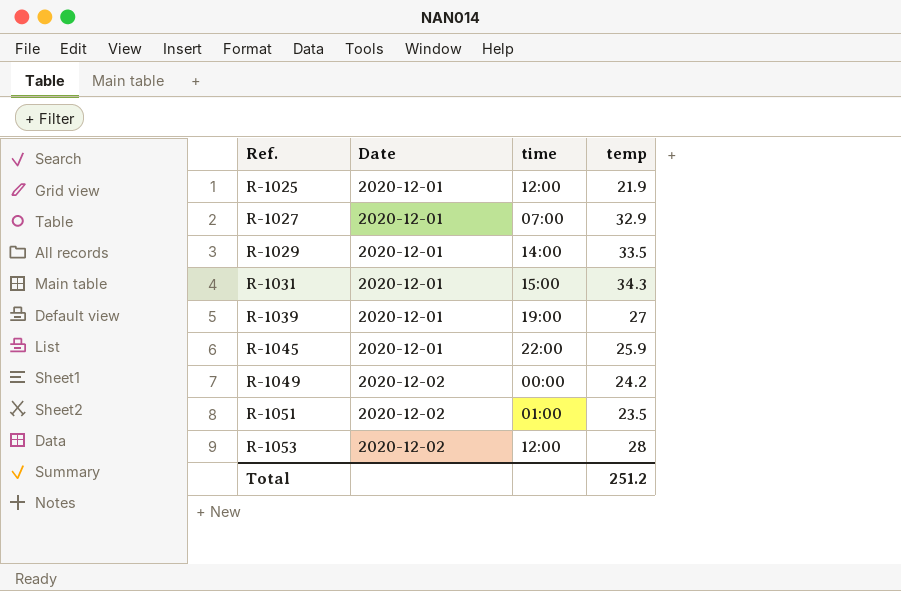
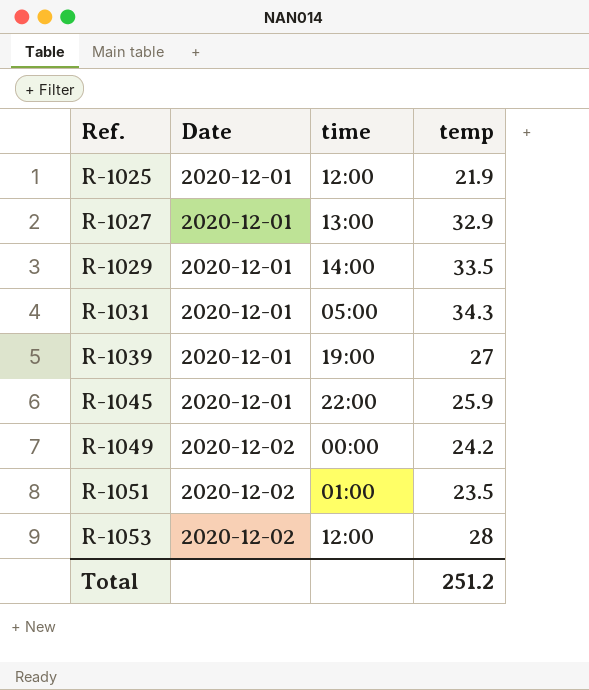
R-1027 | time: 07:00 -> 13:00
R-1031 | time: 15:00 -> 05:00

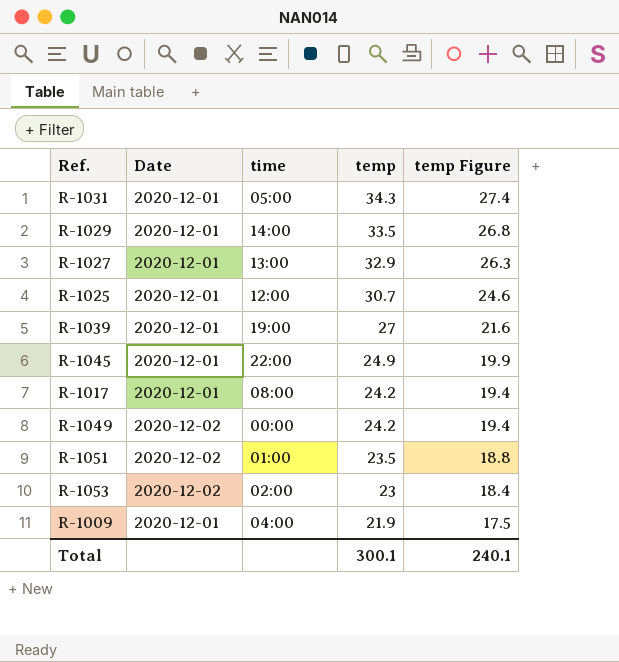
row order: Ref. ascending -> temp descending
column temp Figure | formula: none -> [temp] * 0.8
R-1025 | temp: 21.9 -> 30.7
R-1045 | temp: 25.9 -> 24.9
row R-1017: none -> 2020-12-01 | 08:00 | 24.2 | 19.4
R-1053 | time: 12:00 -> 02:00
R-1053 | temp: 28 -> 23
row R-1009: none -> 2020-12-01 | 04:00 | 21.9 | 17.5
Total | temp: 251.2 -> 300.1

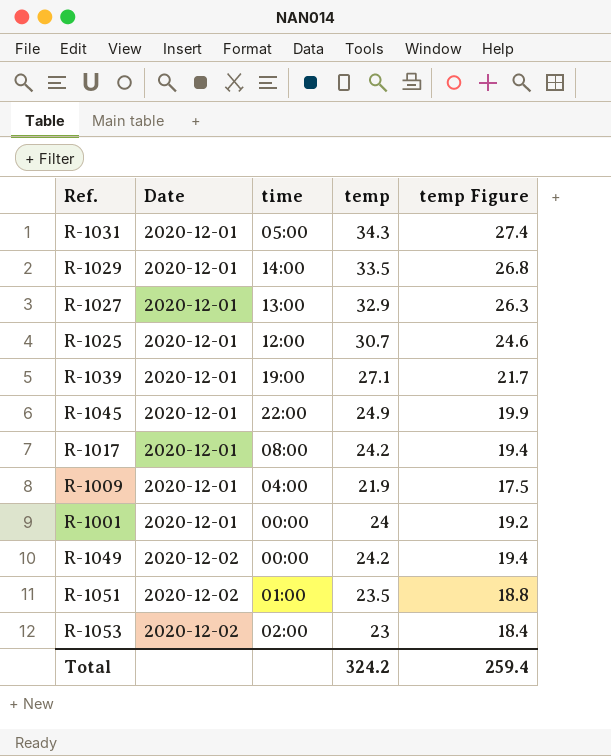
row order: temp descending -> Date ascending
R-1039 | temp: 27 -> 27.1
R-1039 | temp Figure: 21.6 -> 21.7
row R-1001: none -> 2020-12-01 | 00:00 | 24 | 19.2
Total | temp: 300.1 -> 324.2
Total | temp Figure: 240.1 -> 259.4

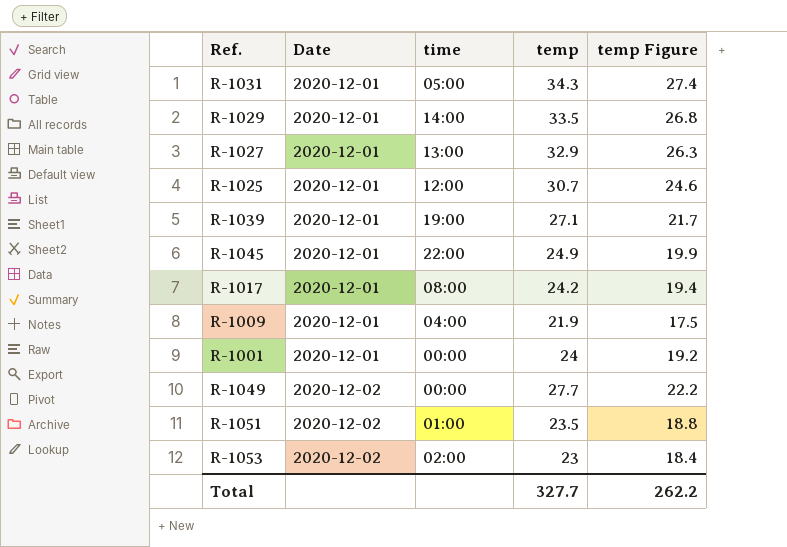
R-1049 | temp: 24.2 -> 27.7
R-1049 | temp Figure: 19.4 -> 22.2
Total | temp: 324.2 -> 327.7
Total | temp Figure: 259.4 -> 262.2

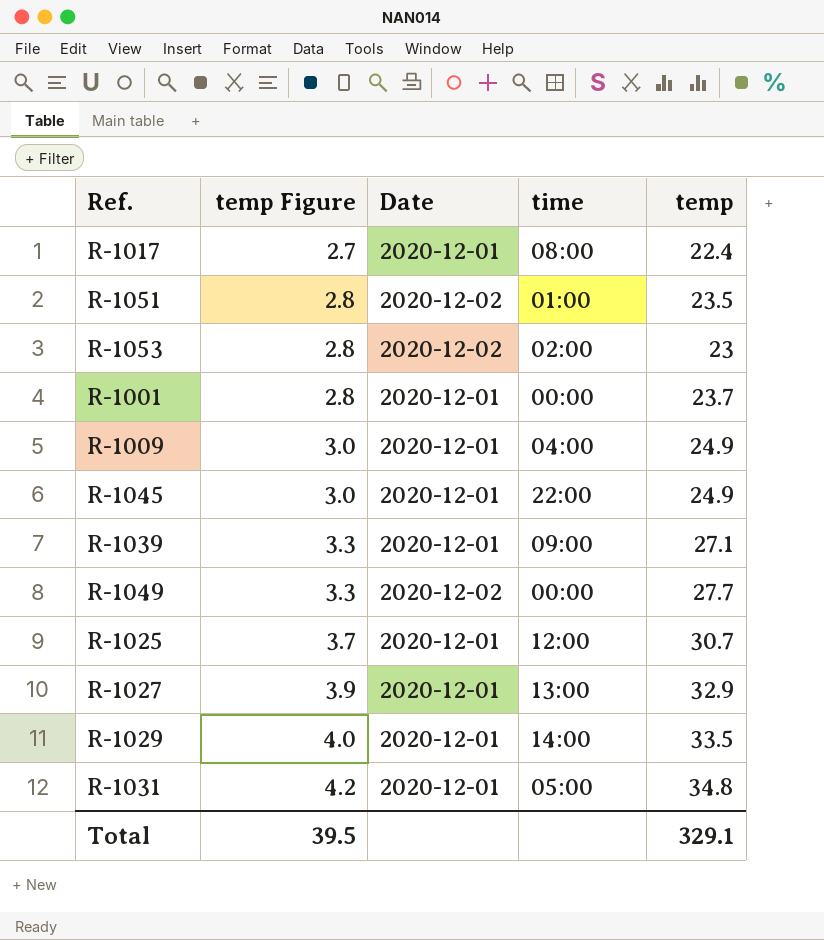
row order: Date ascending -> temp Figure ascending
column temp Figure | formula: [temp] * 0.8 -> [temp] * 0.12
column temp Figure | position: 5 -> 2
R-1017 | temp: 24.2 -> 22.4
R-1001 | temp: 24 -> 23.7
R-1009 | temp: 21.9 -> 24.9
R-1039 | time: 19:00 -> 09:00
R-1031 | temp: 34.3 -> 34.8
Total | temp Figure: 262.2 -> 39.5
Total | temp: 327.7 -> 329.1

